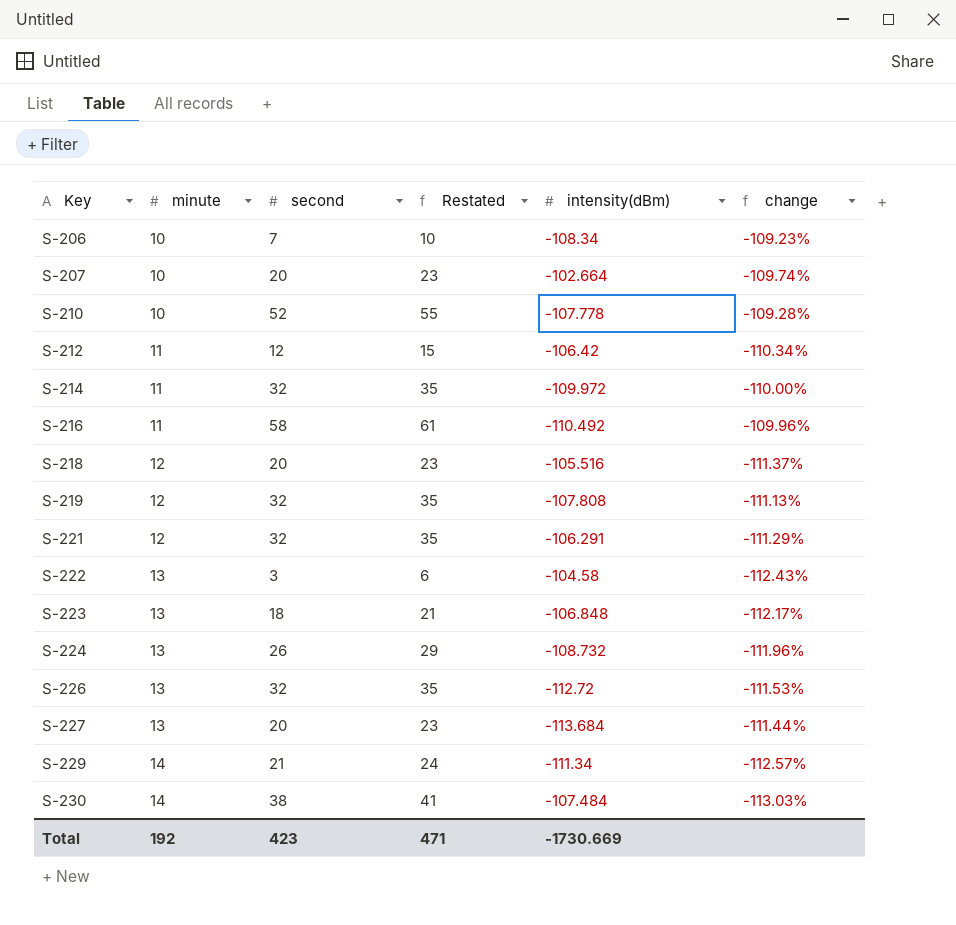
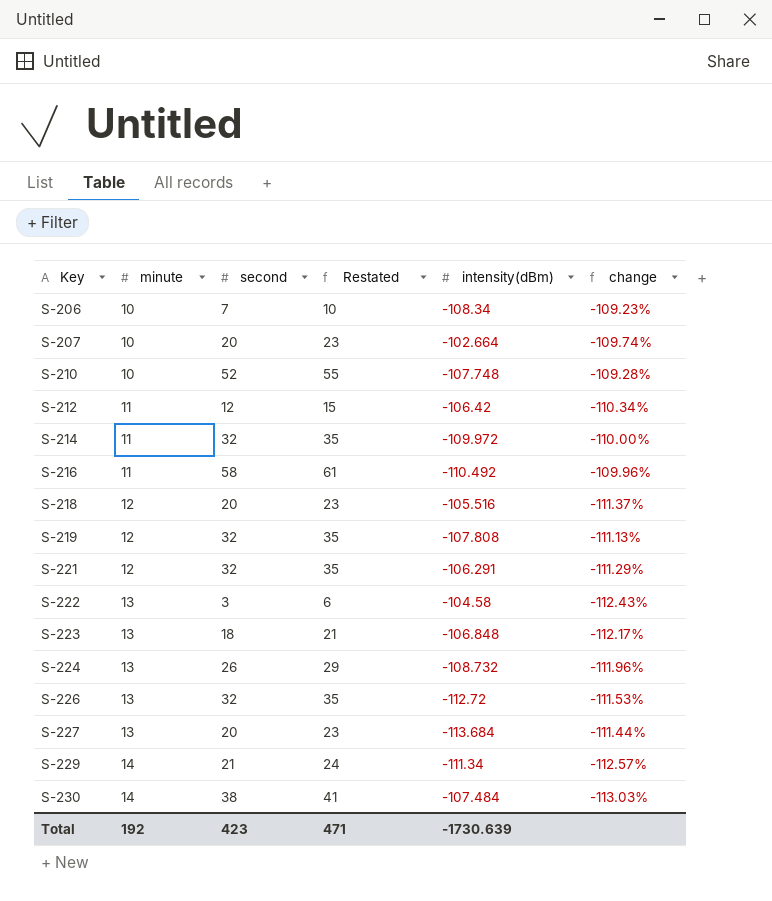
S-210 | intensity(dBm): -107.778 -> -107.748
Total | intensity(dBm): -1730.669 -> -1730.639

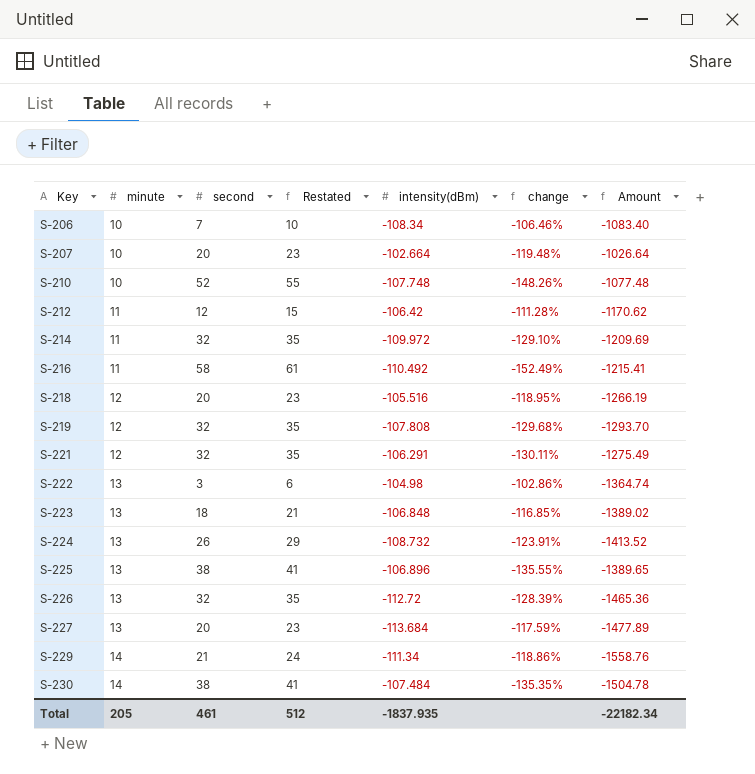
column change | formula: ([minute] - [intensity(dBm)]) / [intensity(dBm)] -> ([second] - [intensity(dBm)]) / [intensity(dBm)]
column Amount | formula: none -> [minute] * [intensity(dBm)]
S-222 | intensity(dBm): -104.58 -> -104.98
row S-225: none -> 13 | 38 | 41 | -106.896 | -135.55% | -1389.65
Total | minute: 192 -> 205
Total | second: 423 -> 461
Total | Restated: 471 -> 512
Total | intensity(dBm): -1730.639 -> -1837.935

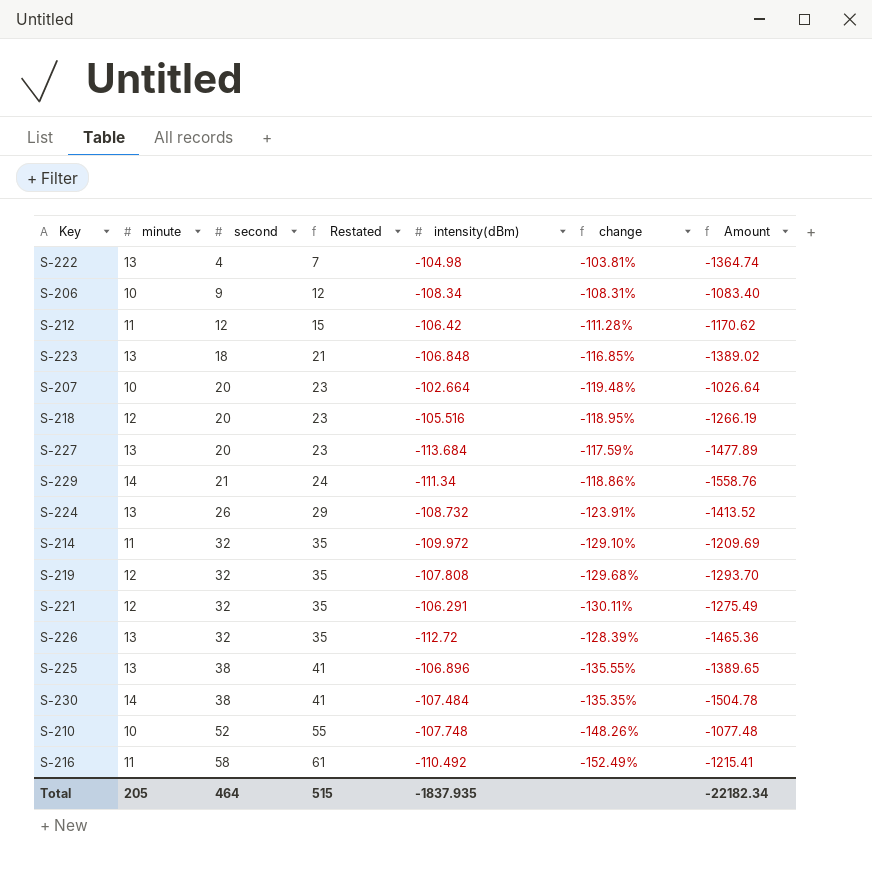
row order: Key ascending -> second ascending
S-222 | second: 3 -> 4
S-222 | Restated: 6 -> 7
S-222 | change: -102.86% -> -103.81%
S-206 | second: 7 -> 9
S-206 | Restated: 10 -> 12
S-206 | change: -106.46% -> -108.31%
Total | second: 461 -> 464
Total | Restated: 512 -> 515

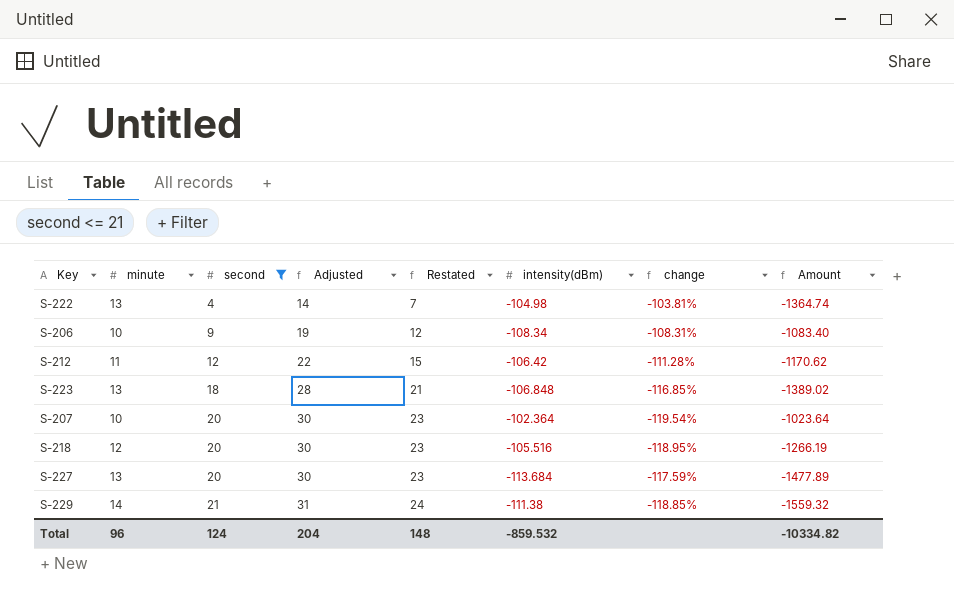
filter: none -> second <= 21
column Adjusted | formula: none -> [second] + 10
S-207 | intensity(dBm): -102.664 -> -102.364
S-207 | change: -119.48% -> -119.54%
S-207 | Amount: -1026.64 -> -1023.64
S-229 | intensity(dBm): -111.34 -> -111.38
S-229 | change: -118.86% -> -118.85%
S-229 | Amount: -1558.76 -> -1559.32
Total | minute: 205 -> 96
Total | second: 464 -> 124
Total | Restated: 515 -> 148
Total | intensity(dBm): -1837.935 -> -859.532
Total | Amount: -22182.34 -> -10334.82

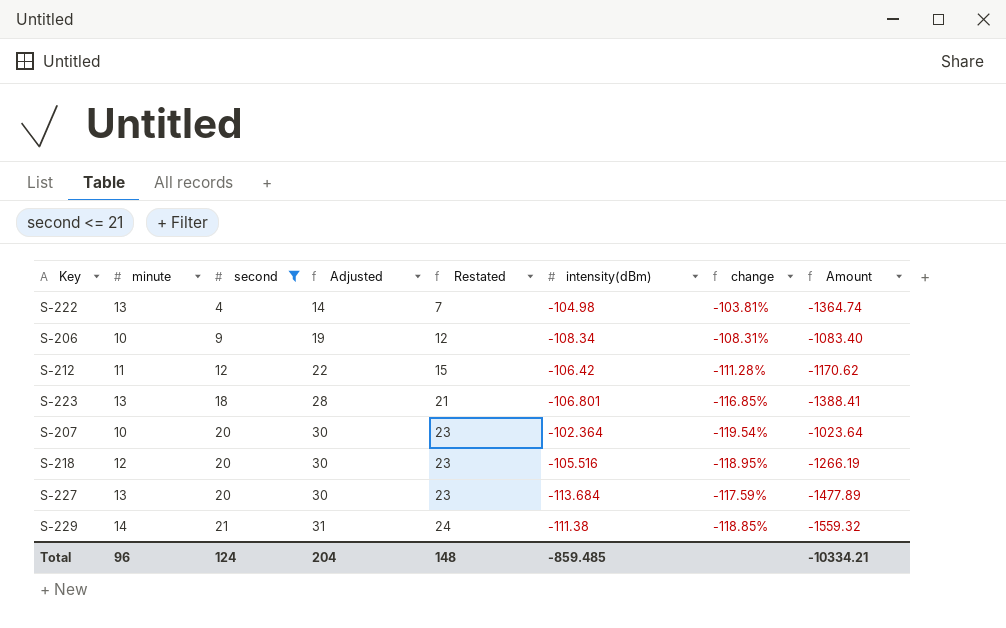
S-223 | intensity(dBm): -106.848 -> -106.801
S-223 | Amount: -1389.02 -> -1388.41
Total | intensity(dBm): -859.532 -> -859.485
Total | Amount: -10334.82 -> -10334.21

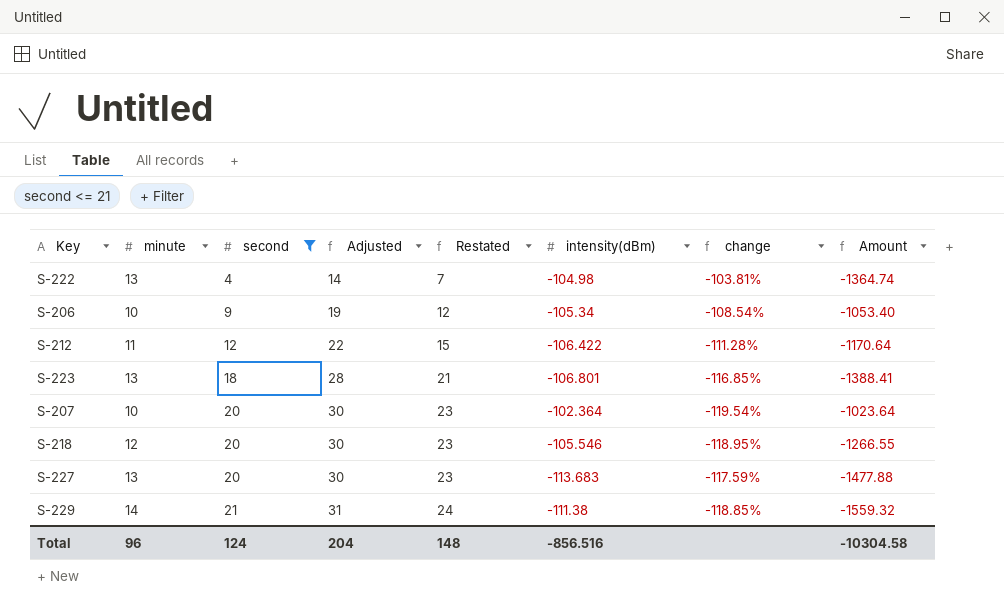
S-206 | intensity(dBm): -108.34 -> -105.34
S-206 | change: -108.31% -> -108.54%
S-206 | Amount: -1083.40 -> -1053.40
S-212 | intensity(dBm): -106.42 -> -106.422
S-212 | Amount: -1170.62 -> -1170.64
S-218 | intensity(dBm): -105.516 -> -105.546
S-218 | Amount: -1266.19 -> -1266.55
S-227 | intensity(dBm): -113.684 -> -113.683
S-227 | Amount: -1477.89 -> -1477.88
Total | intensity(dBm): -859.485 -> -856.516
Total | Amount: -10334.21 -> -10304.58

